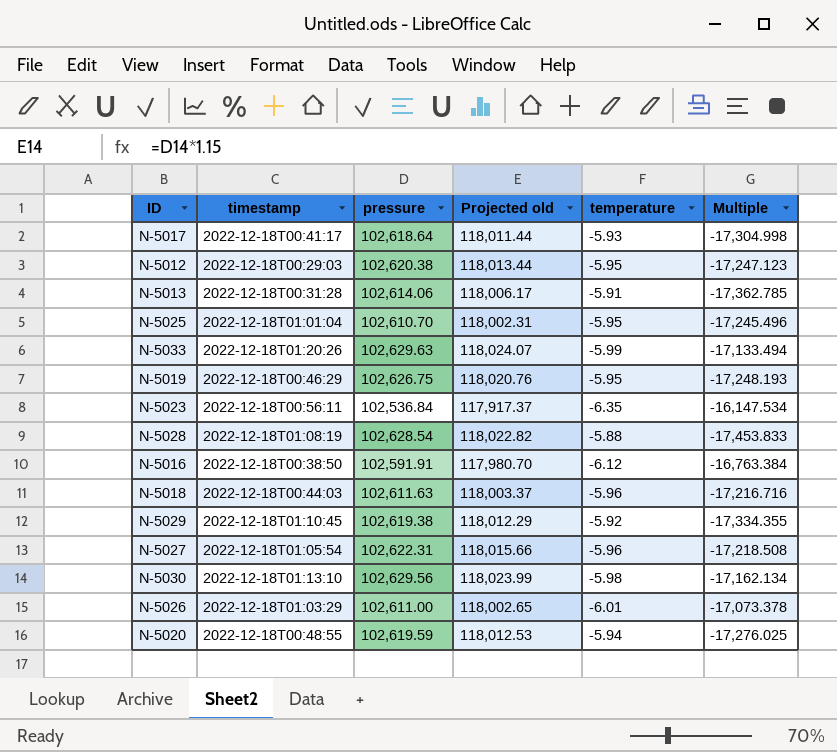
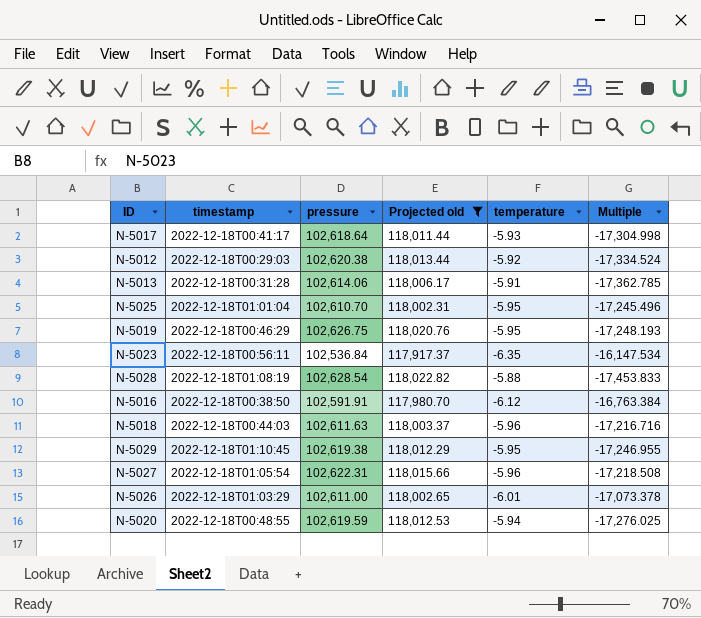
filter: none -> Projected old <= 118,022.82
N-5012 | temperature: -5.95 -> -5.92
N-5012 | Multiple: -17,247.123 -> -17,334.524
N-5029 | temperature: -5.92 -> -5.95
N-5029 | Multiple: -17,334.355 -> -17,246.955

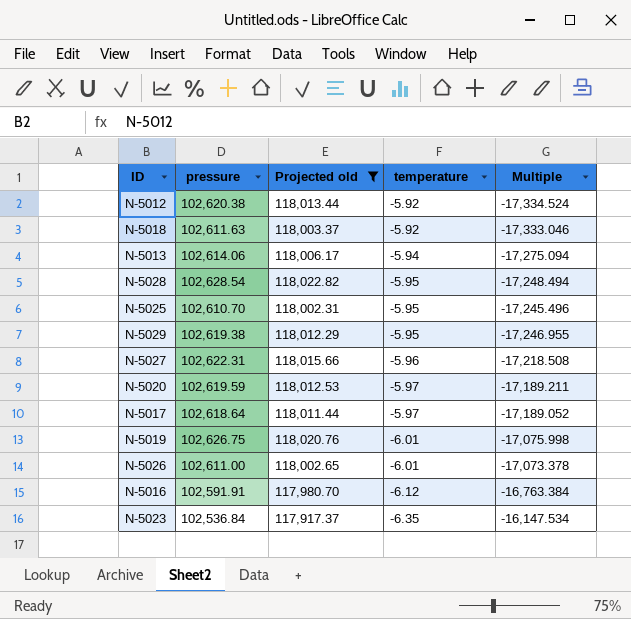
row order: none -> temperature descending
column timestamp | position: 2 -> none
N-5018 | temperature: -5.96 -> -5.92
N-5018 | Multiple: -17,216.716 -> -17,333.046
N-5013 | temperature: -5.91 -> -5.94
N-5013 | Multiple: -17,362.785 -> -17,275.094
N-5028 | temperature: -5.88 -> -5.95
N-5028 | Multiple: -17,453.833 -> -17,248.494
N-5020 | temperature: -5.94 -> -5.97
N-5020 | Multiple: -17,276.025 -> -17,189.211
N-5017 | temperature: -5.93 -> -5.97
N-5017 | Multiple: -17,304.998 -> -17,189.052
N-5019 | temperature: -5.95 -> -6.01
N-5019 | Multiple: -17,248.193 -> -17,075.998

